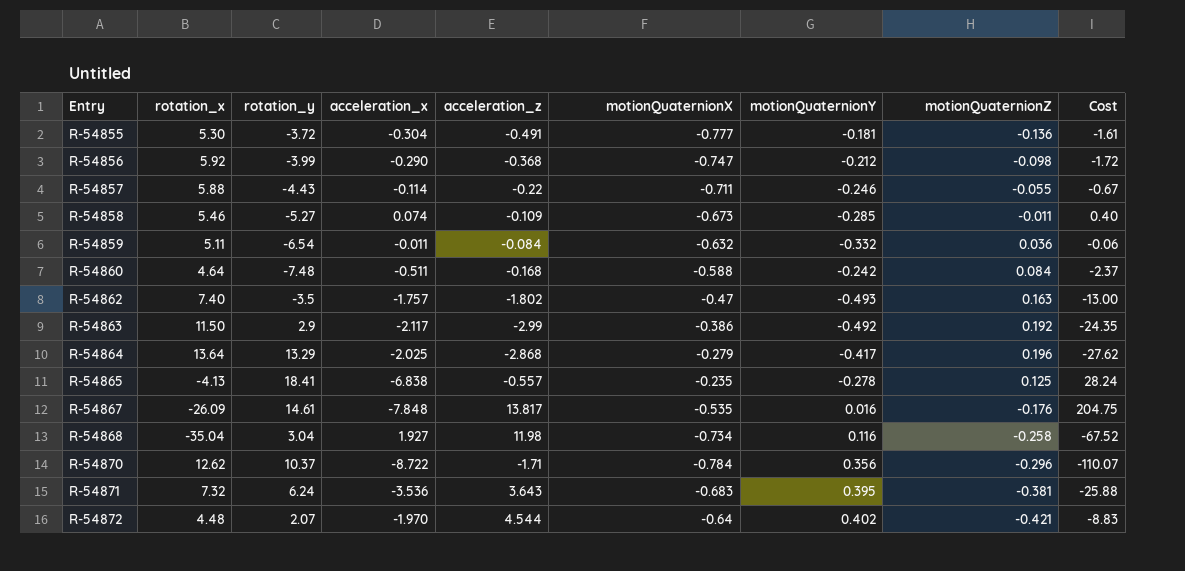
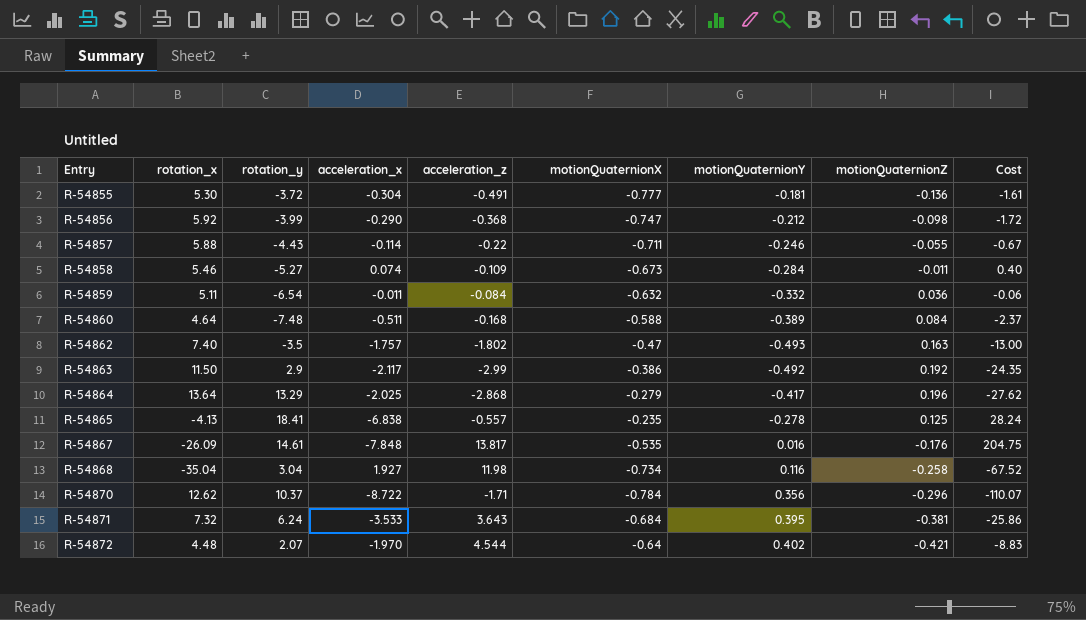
R-54858 | motionQuaternionY: -0.285 -> -0.284
R-54860 | motionQuaternionY: -0.242 -> -0.389
R-54871 | acceleration_x: -3.536 -> -3.533
R-54871 | motionQuaternionX: -0.683 -> -0.684
R-54871 | Cost: -25.88 -> -25.86

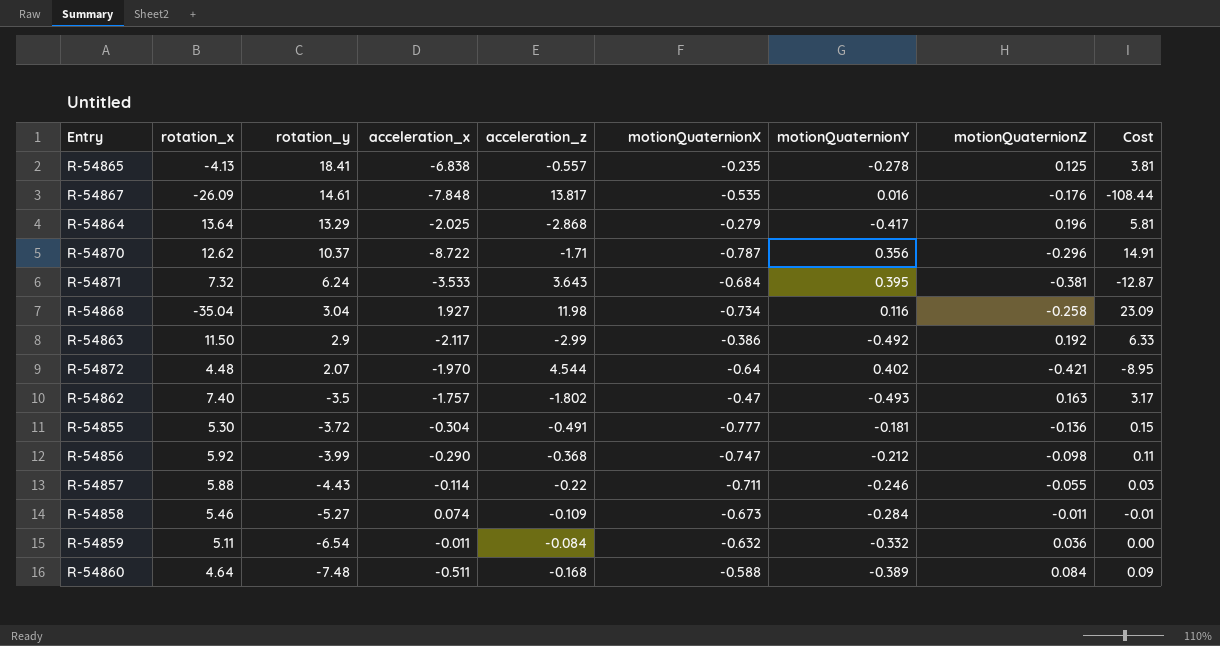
row order: Entry ascending -> rotation_y descending
column Cost | formula: [rotation_x] * [acceleration_x] -> [acceleration_x] * [acceleration_z]
R-54870 | motionQuaternionX: -0.784 -> -0.787

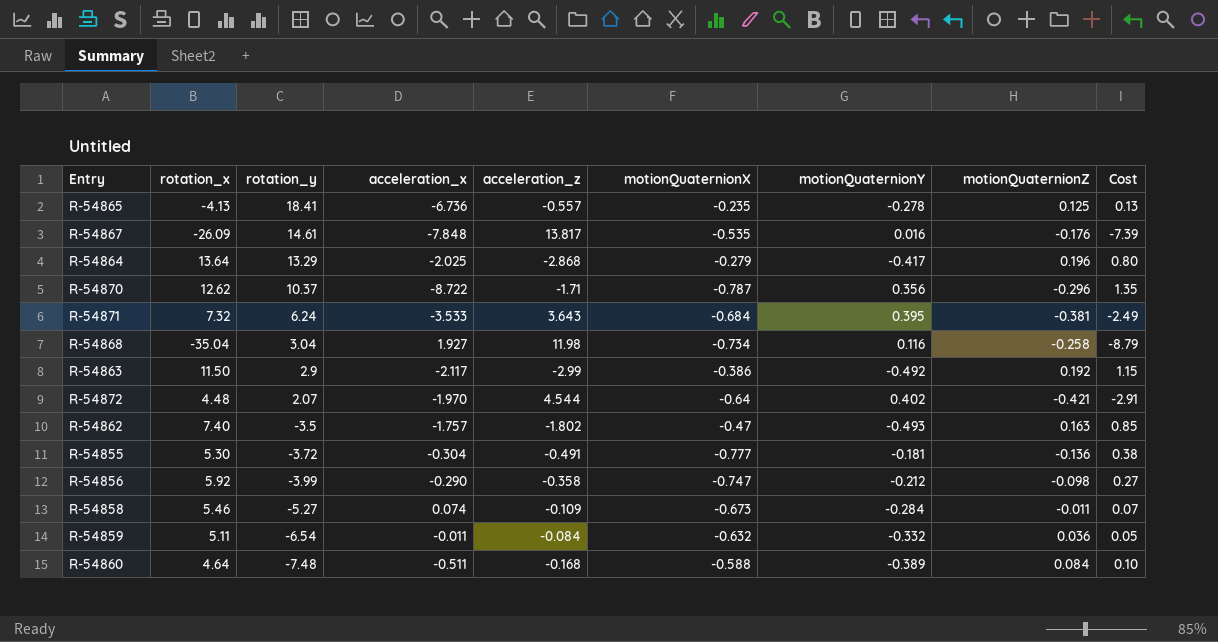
column Cost | formula: [acceleration_x] * [acceleration_z] -> [acceleration_z] * [motionQuaternionX]
row R-54857: 5.88 | -4.43 | -0.114 | -0.22 | -0.711 | -0.246 | -0.055 | 0.03 -> none
R-54865 | acceleration_x: -6.838 -> -6.736
R-54856 | acceleration_z: -0.368 -> -0.358

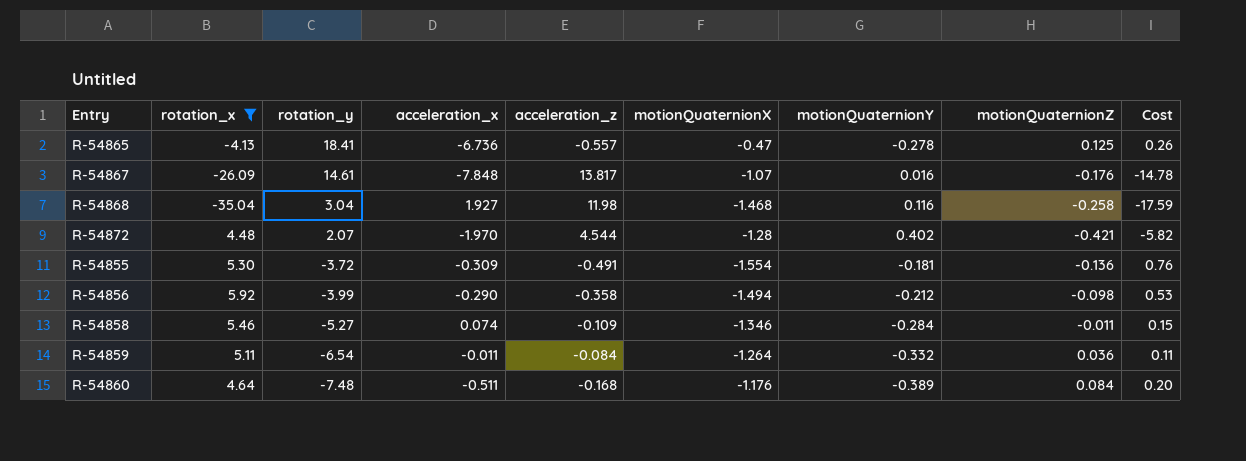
filter: none -> rotation_x <= 5.92
R-54865 | motionQuaternionX: -0.235 -> -0.47
R-54865 | Cost: 0.13 -> 0.26
R-54867 | motionQuaternionX: -0.535 -> -1.07
R-54867 | Cost: -7.39 -> -14.78
R-54868 | motionQuaternionX: -0.734 -> -1.468
R-54868 | Cost: -8.79 -> -17.59
R-54872 | motionQuaternionX: -0.64 -> -1.28
R-54872 | Cost: -2.91 -> -5.82
R-54855 | acceleration_x: -0.304 -> -0.309
R-54855 | motionQuaternionX: -0.777 -> -1.554
R-54855 | Cost: 0.38 -> 0.76
R-54856 | motionQuaternionX: -0.747 -> -1.494
R-54856 | Cost: 0.27 -> 0.53
R-54858 | motionQuaternionX: -0.673 -> -1.346
R-54858 | Cost: 0.07 -> 0.15
R-54859 | motionQuaternionX: -0.632 -> -1.264
R-54859 | Cost: 0.05 -> 0.11
R-54860 | motionQuaternionX: -0.588 -> -1.176
R-54860 | Cost: 0.10 -> 0.20

